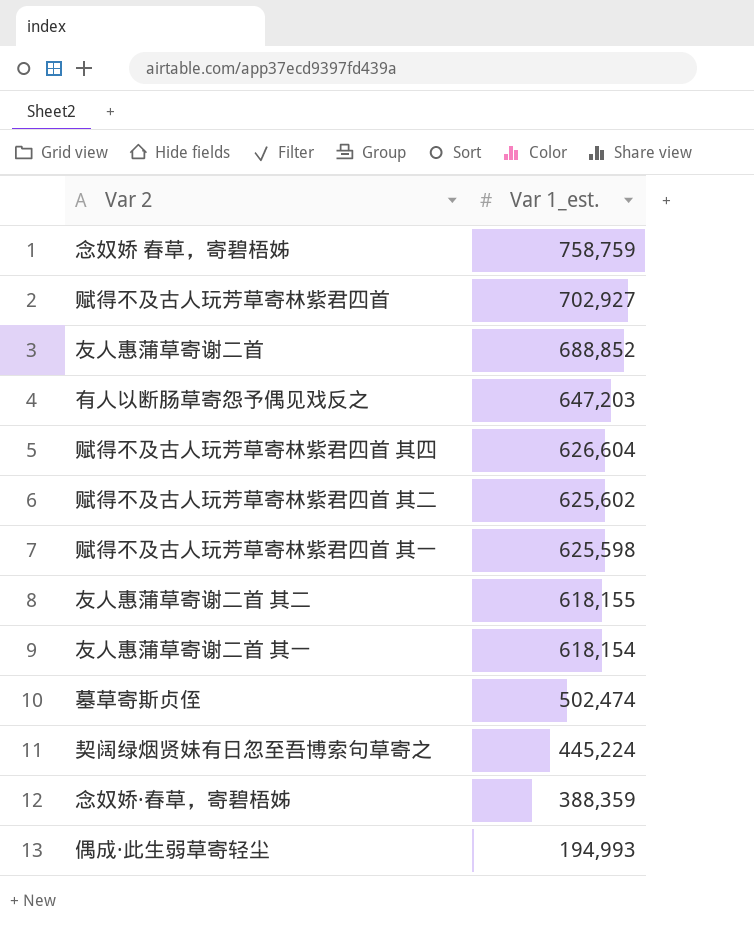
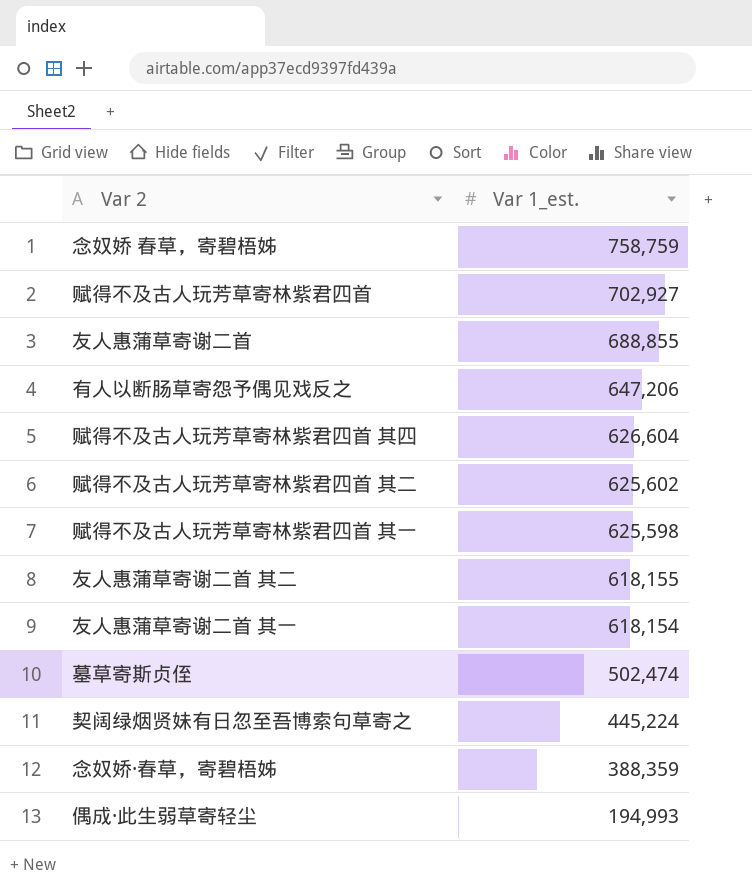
友人惠蒲草寄谢二首 | Var 1_est.: 688,852 -> 688,855
有人以断肠草寄怨予偶见戏反之 | Var 1_est.: 647,203 -> 647,206

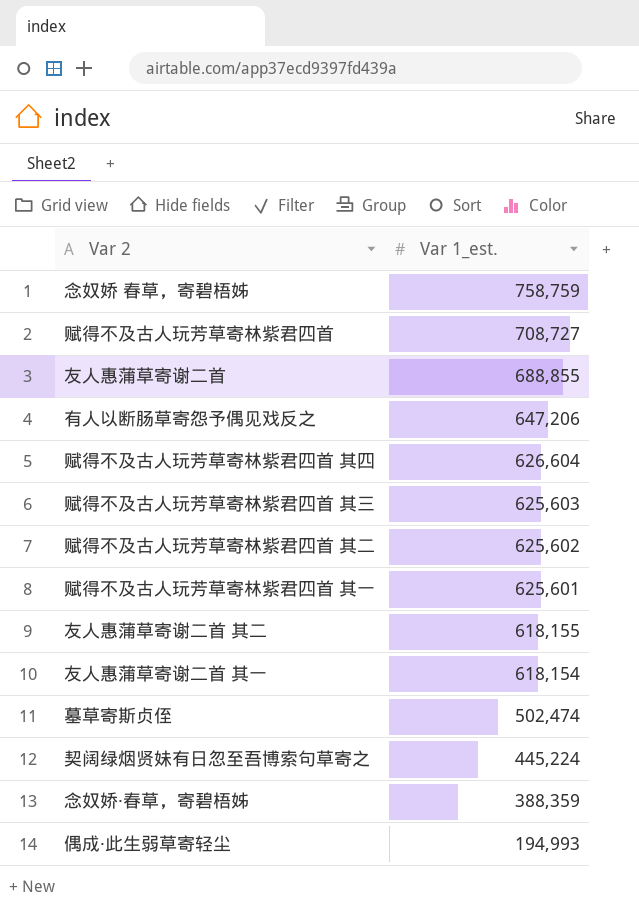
赋得不及古人玩芳草寄林紫君四首 | Var 1_est.: 702,927 -> 708,727
row 赋得不及古人玩芳草寄林紫君四首 其三: none -> 625,603
赋得不及古人玩芳草寄林紫君四首 其一 | Var 1_est.: 625,598 -> 625,601

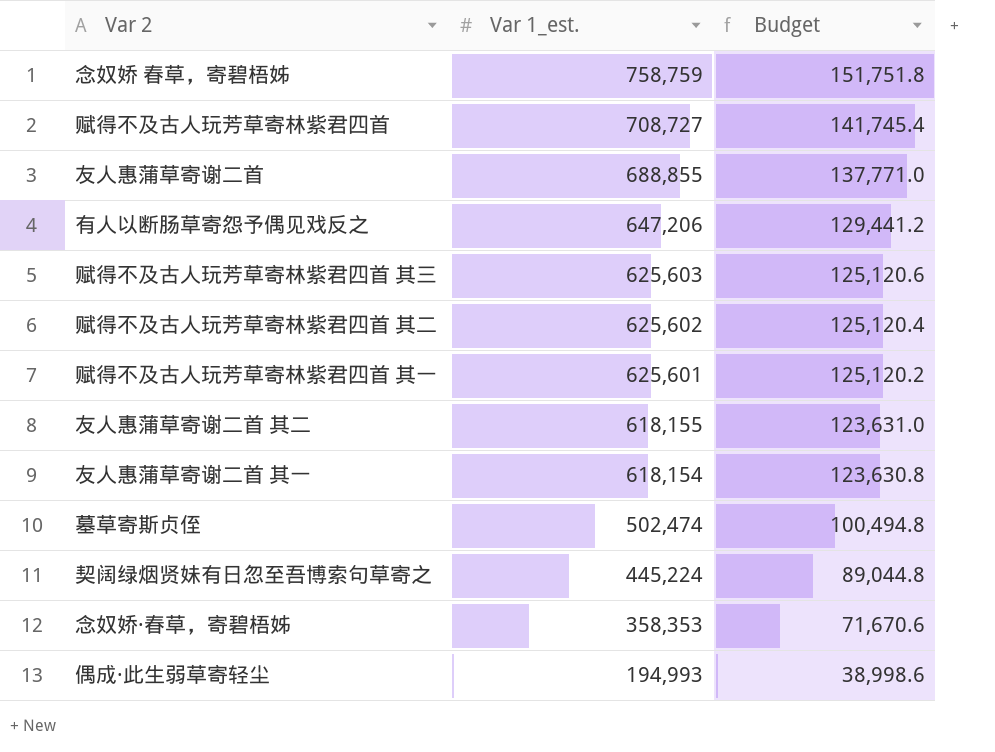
column Budget | formula: none -> [Var 1_est.] * 0.2
row 赋得不及古人玩芳草寄林紫君四首 其四: 626,604 -> none
念奴娇·春草，寄碧梧姊 | Var 1_est.: 388,359 -> 358,353

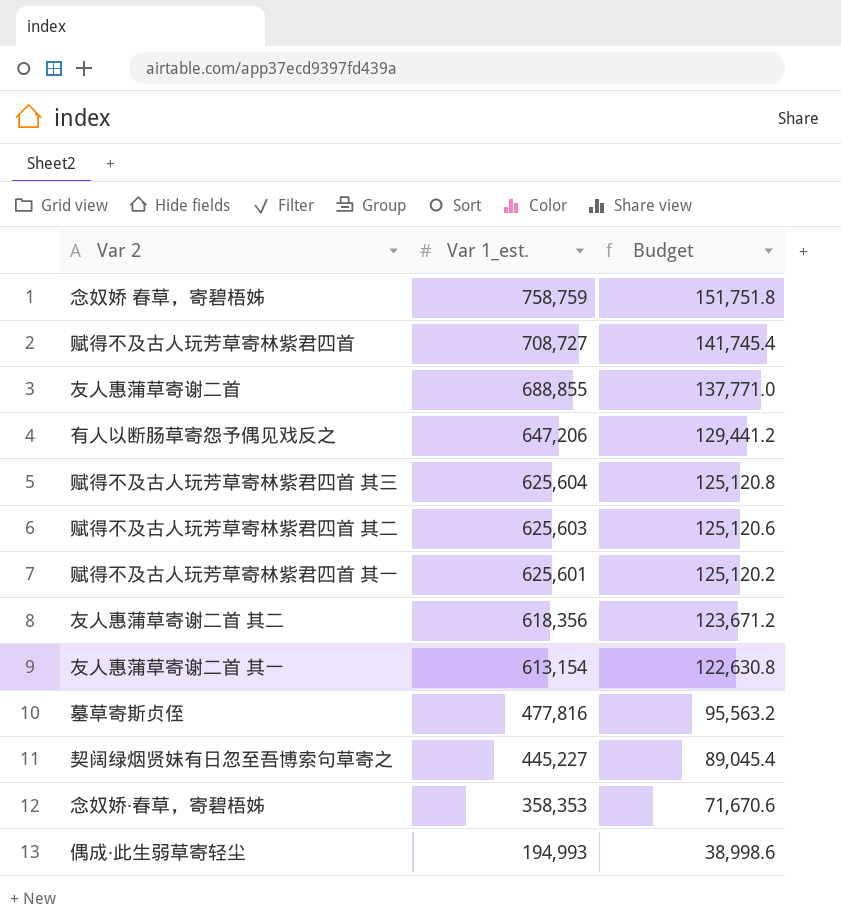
赋得不及古人玩芳草寄林紫君四首 其三 | Var 1_est.: 625,603 -> 625,604
赋得不及古人玩芳草寄林紫君四首 其三 | Budget: 125,120.6 -> 125,120.8
赋得不及古人玩芳草寄林紫君四首 其二 | Var 1_est.: 625,602 -> 625,603
赋得不及古人玩芳草寄林紫君四首 其二 | Budget: 125,120.4 -> 125,120.6
友人惠蒲草寄谢二首 其二 | Var 1_est.: 618,155 -> 618,356
友人惠蒲草寄谢二首 其二 | Budget: 123,631.0 -> 123,671.2
友人惠蒲草寄谢二首 其一 | Var 1_est.: 618,154 -> 613,154
友人惠蒲草寄谢二首 其一 | Budget: 123,630.8 -> 122,630.8
墓草寄斯贞侄 | Var 1_est.: 502,474 -> 477,816
墓草寄斯贞侄 | Budget: 100,494.8 -> 95,563.2
契阔绿烟贤妹有日忽至吾博索句草寄之 | Var 1_est.: 445,224 -> 445,227
契阔绿烟贤妹有日忽至吾博索句草寄之 | Budget: 89,044.8 -> 89,045.4

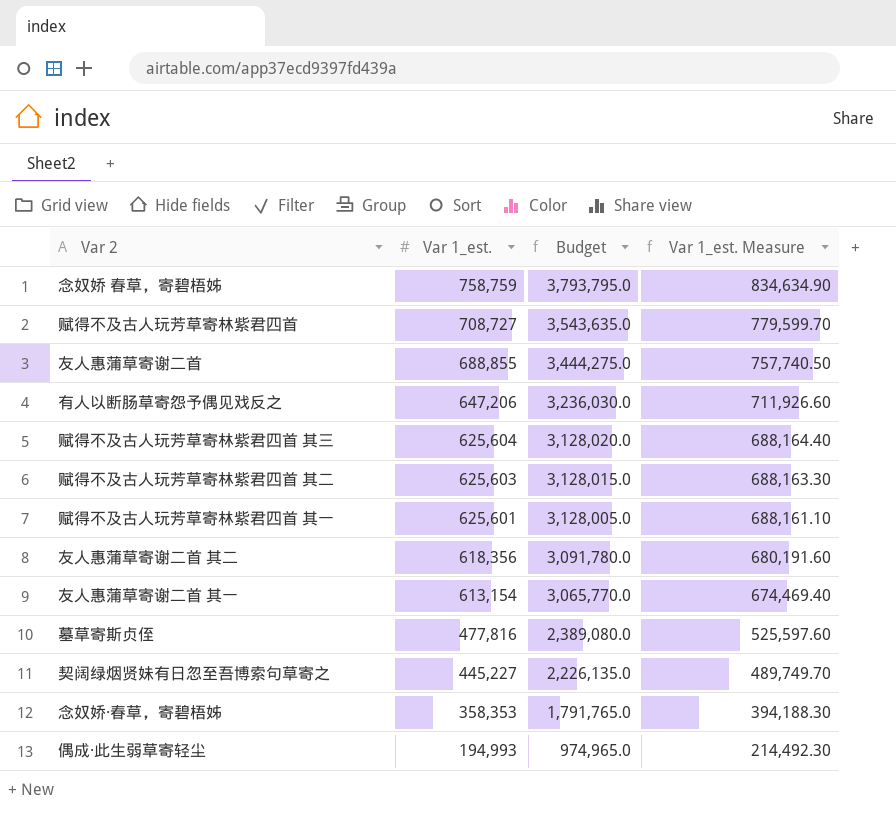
column Budget | formula: [Var 1_est.] * 0.2 -> [Var 1_est.] * 5
column Var 1_est. Measure | formula: none -> [Var 1_est.] * 1.1

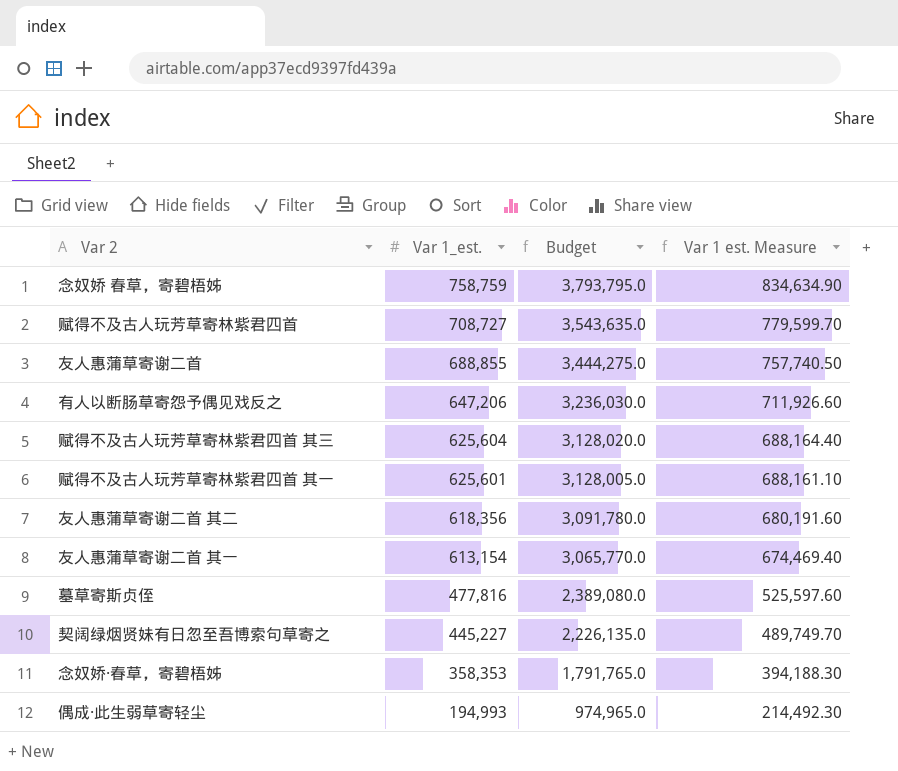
column name: Var 1_est. Measure -> Var 1 est. Measure
row 赋得不及古人玩芳草寄林紫君四首 其二: 625,603 | 3,128,015.0 | 688,163.30 -> none

